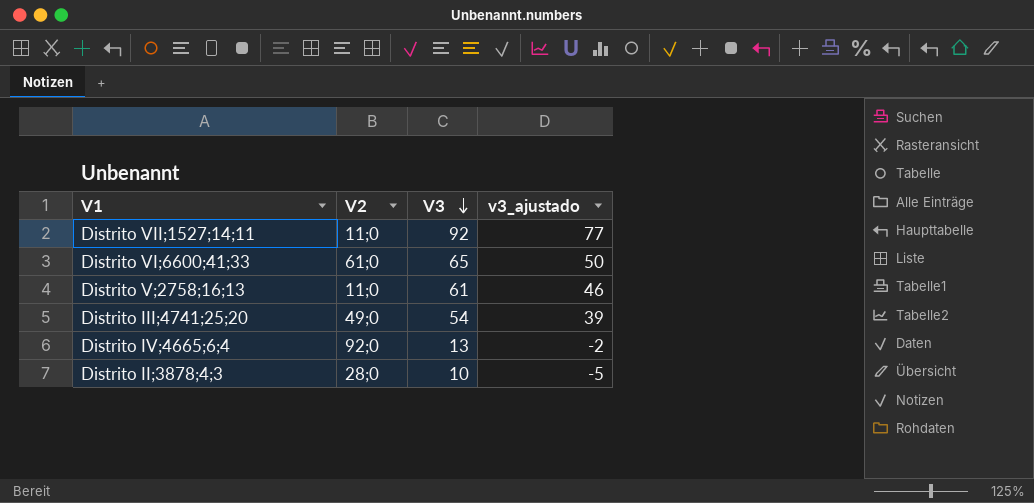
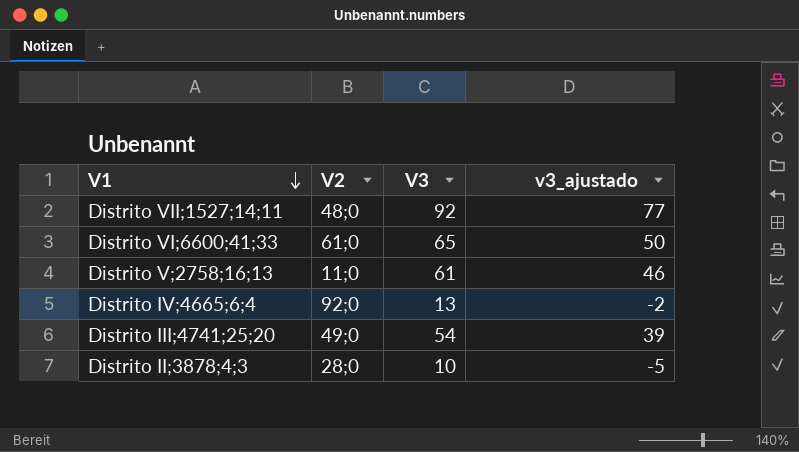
row order: V3 descending -> V1 descending
Distrito VII;1527;14;11 | V2: 11;0 -> 48;0

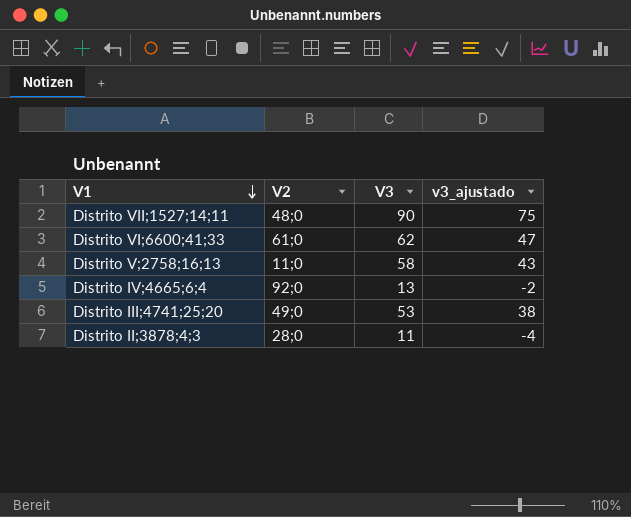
Distrito VII;1527;14;11 | V3: 92 -> 90
Distrito VII;1527;14;11 | v3_ajustado: 77 -> 75
Distrito VI;6600;41;33 | V3: 65 -> 62
Distrito VI;6600;41;33 | v3_ajustado: 50 -> 47
Distrito V;2758;16;13 | V3: 61 -> 58
Distrito V;2758;16;13 | v3_ajustado: 46 -> 43
Distrito III;4741;25;20 | V3: 54 -> 53
Distrito III;4741;25;20 | v3_ajustado: 39 -> 38
Distrito II;3878;4;3 | V3: 10 -> 11
Distrito II;3878;4;3 | v3_ajustado: -5 -> -4

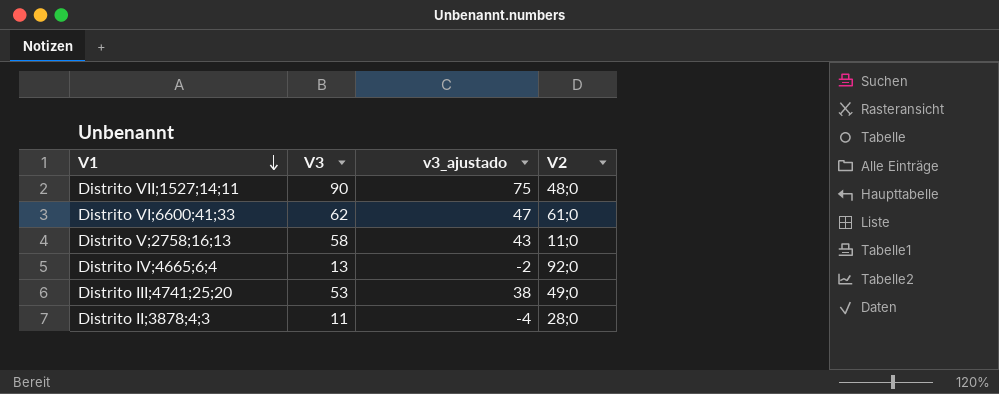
column V2 | position: 2 -> 4

